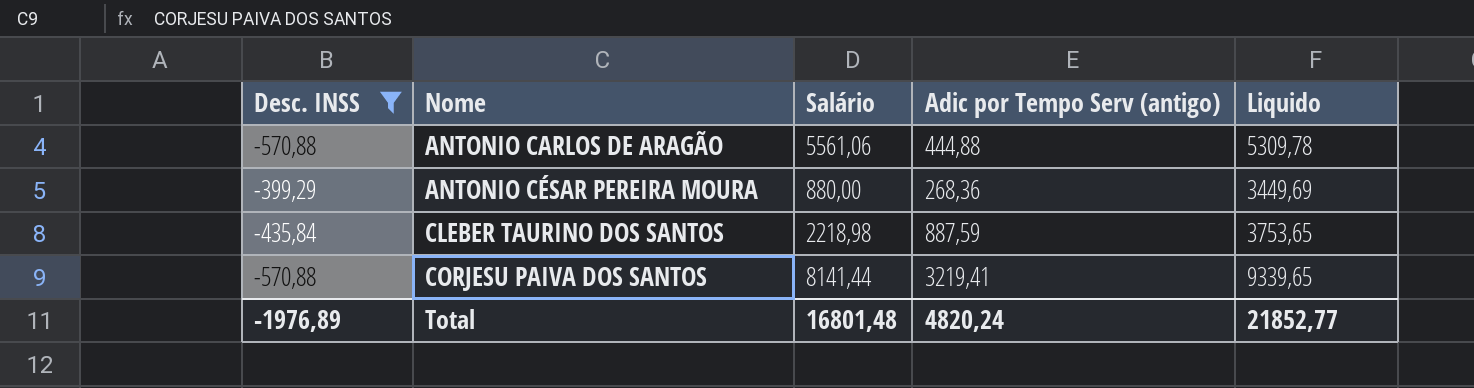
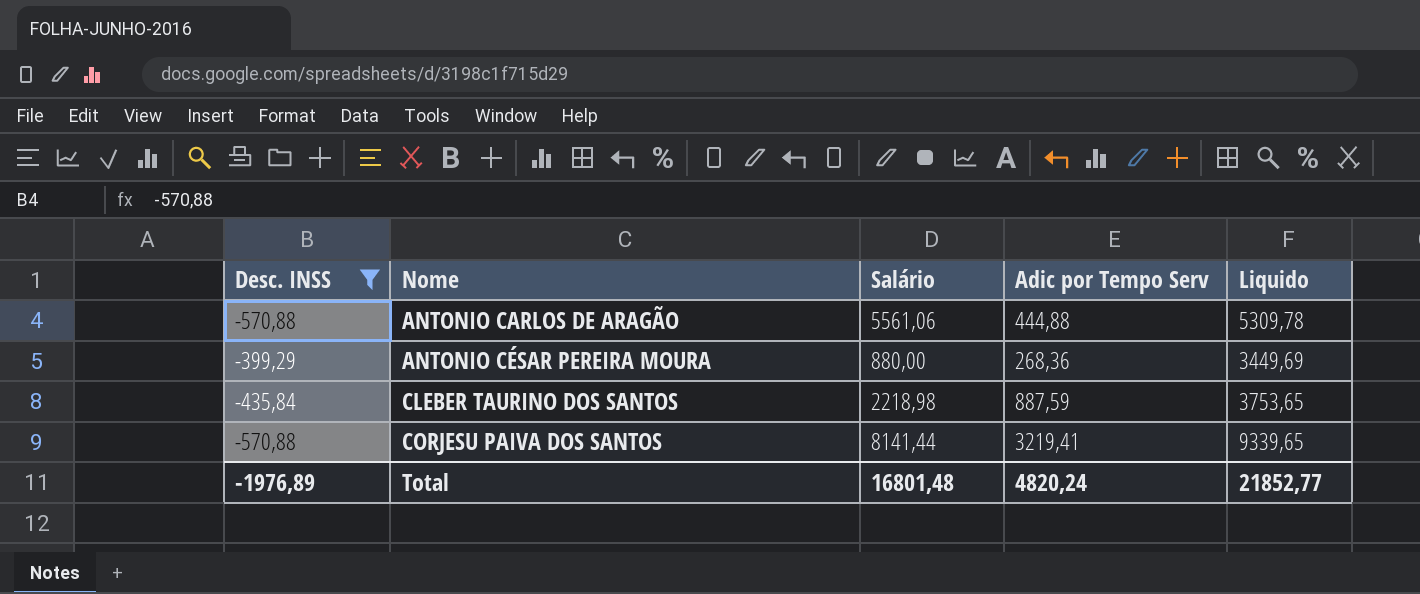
column name: Adic por Tempo Serv (antigo) -> Adic por Tempo Serv

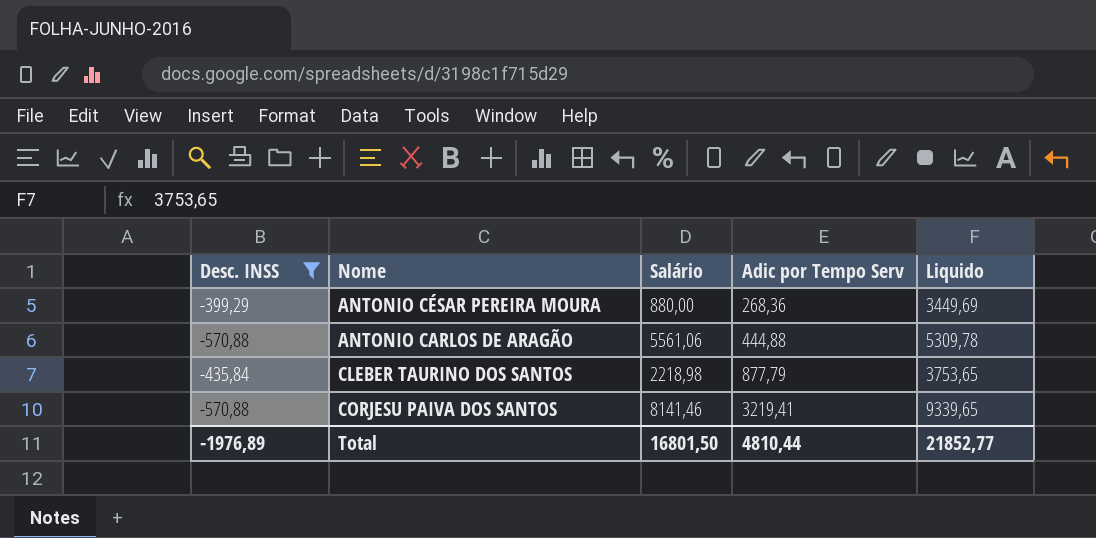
row order: Nome ascending -> Adic por Tempo Serv ascending
CLEBER TAURINO DOS SANTOS | Adic por Tempo Serv: 887,59 -> 877,79
CORJESU PAIVA DOS SANTOS | Salário: 8141,44 -> 8141,46
Total | Salário: 16801,48 -> 16801,50
Total | Adic por Tempo Serv: 4820,24 -> 4810,44

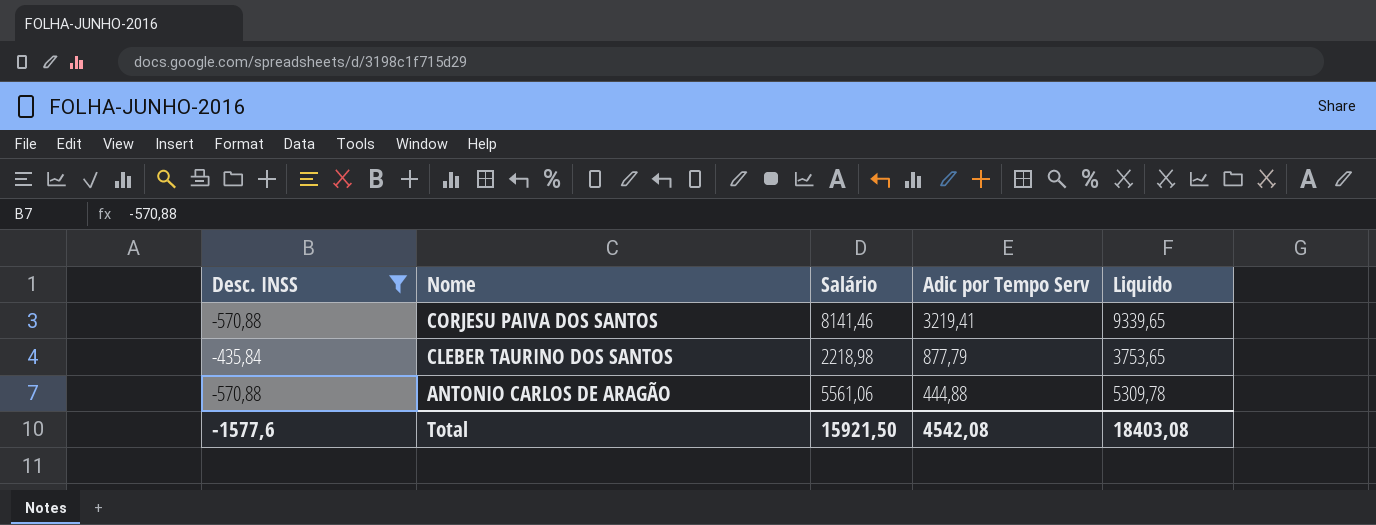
row order: Adic por Tempo Serv ascending -> Nome descending
row ANTONIO CÉSAR PEREIRA MOURA: -399,29 | 880,00 | 268,36 | 3449,69 -> none
Total | Desc. INSS: -1976,89 -> -1577,6
Total | Salário: 16801,50 -> 15921,50
Total | Adic por Tempo Serv: 4810,44 -> 4542,08
Total | Liquido: 21852,77 -> 18403,08

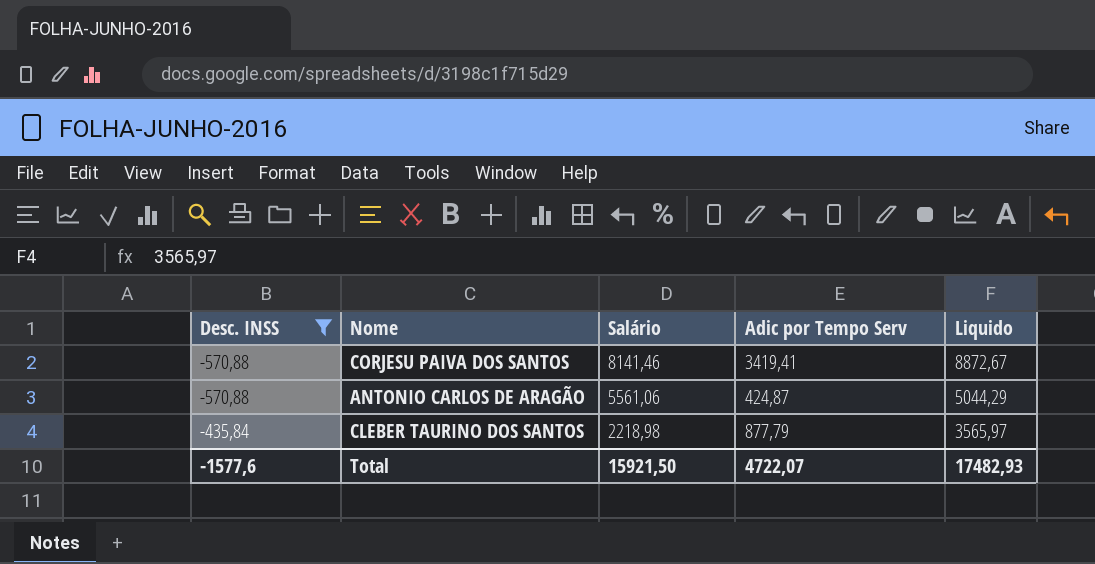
row order: Nome descending -> Desc. INSS ascending
CORJESU PAIVA DOS SANTOS | Adic por Tempo Serv: 3219,41 -> 3419,41
CORJESU PAIVA DOS SANTOS | Liquido: 9339,65 -> 8872,67
ANTONIO CARLOS DE ARAGÃO | Adic por Tempo Serv: 444,88 -> 424,87
ANTONIO CARLOS DE ARAGÃO | Liquido: 5309,78 -> 5044,29
CLEBER TAURINO DOS SANTOS | Liquido: 3753,65 -> 3565,97
Total | Adic por Tempo Serv: 4542,08 -> 4722,07
Total | Liquido: 18403,08 -> 17482,93

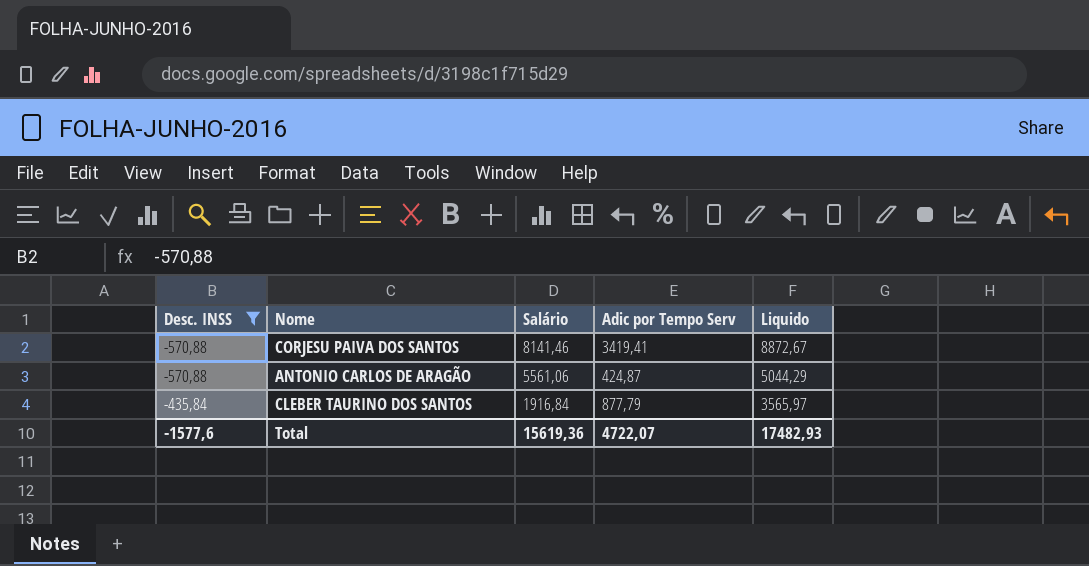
CLEBER TAURINO DOS SANTOS | Salário: 2218,98 -> 1916,84
Total | Salário: 15921,50 -> 15619,36

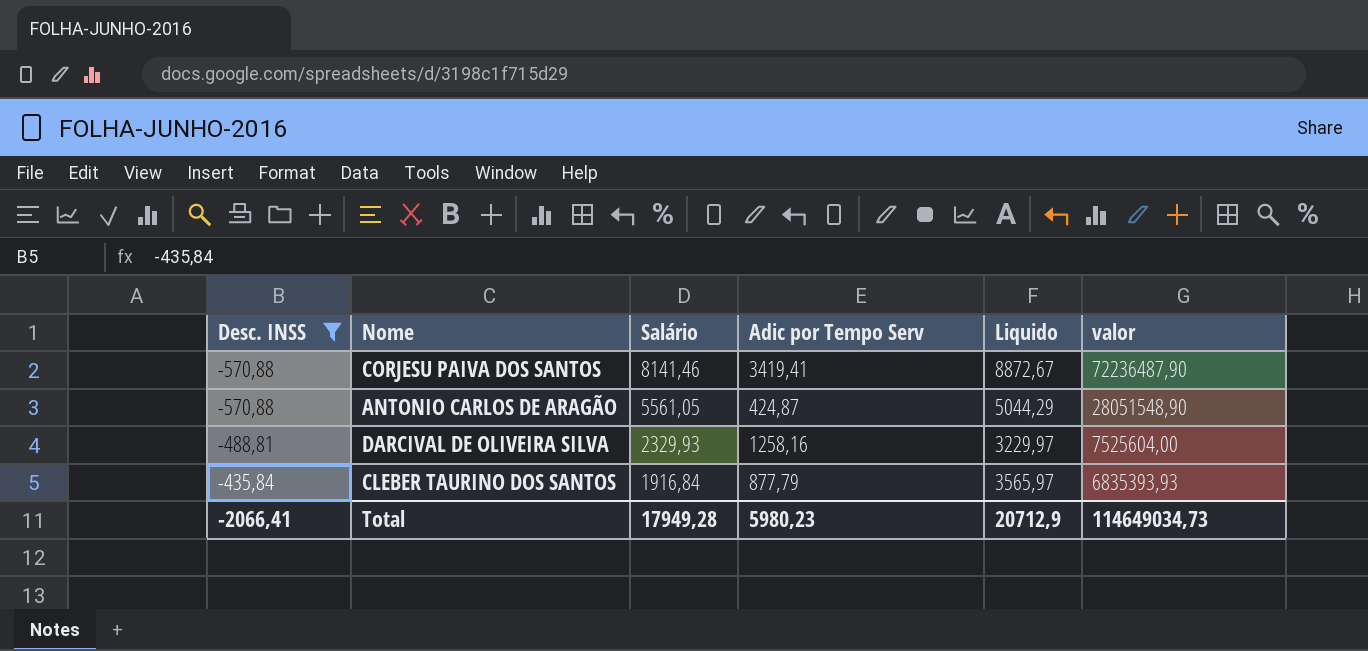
column valor | formula: none -> [Salário] * [Liquido]
ANTONIO CARLOS DE ARAGÃO | Salário: 5561,06 -> 5561,05
row DARCIVAL DE OLIVEIRA SILVA: none -> -488,81 | 2329,93 | 1258,16 | 3229,97 | 7525604,00
Total | Desc. INSS: -1577,6 -> -2066,41
Total | Salário: 15619,36 -> 17949,28
Total | Adic por Tempo Serv: 4722,07 -> 5980,23
Total | Liquido: 17482,93 -> 20712,9

